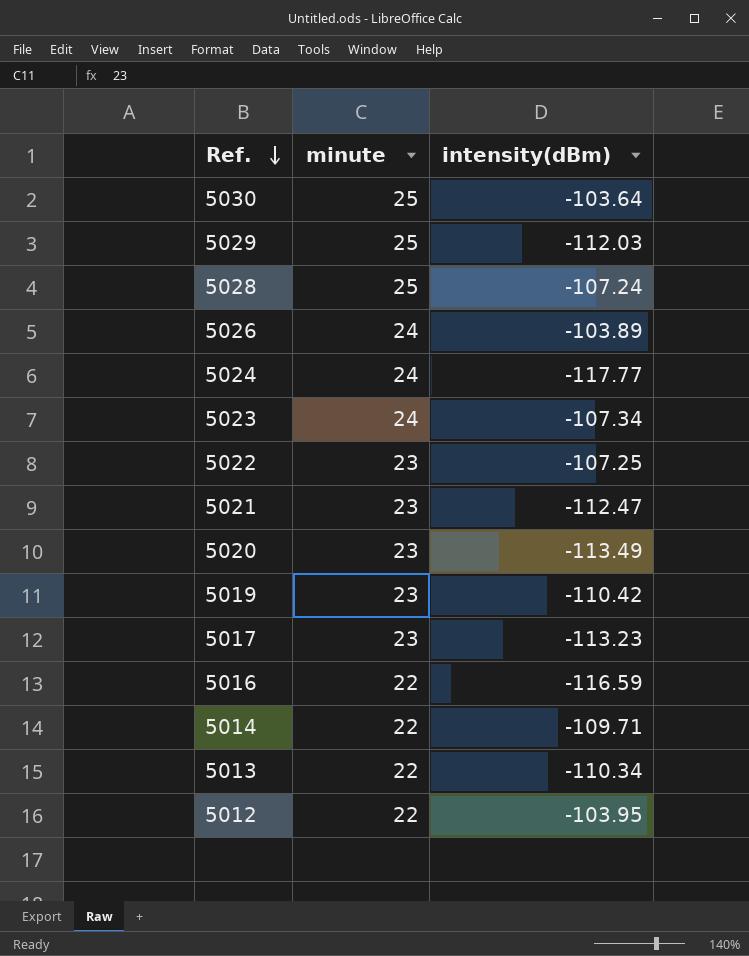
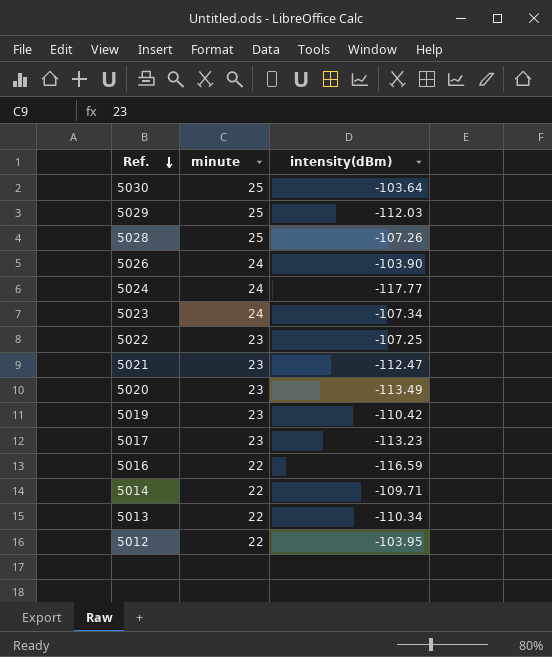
5028 | intensity(dBm): -107.24 -> -107.26
5026 | intensity(dBm): -103.89 -> -103.90

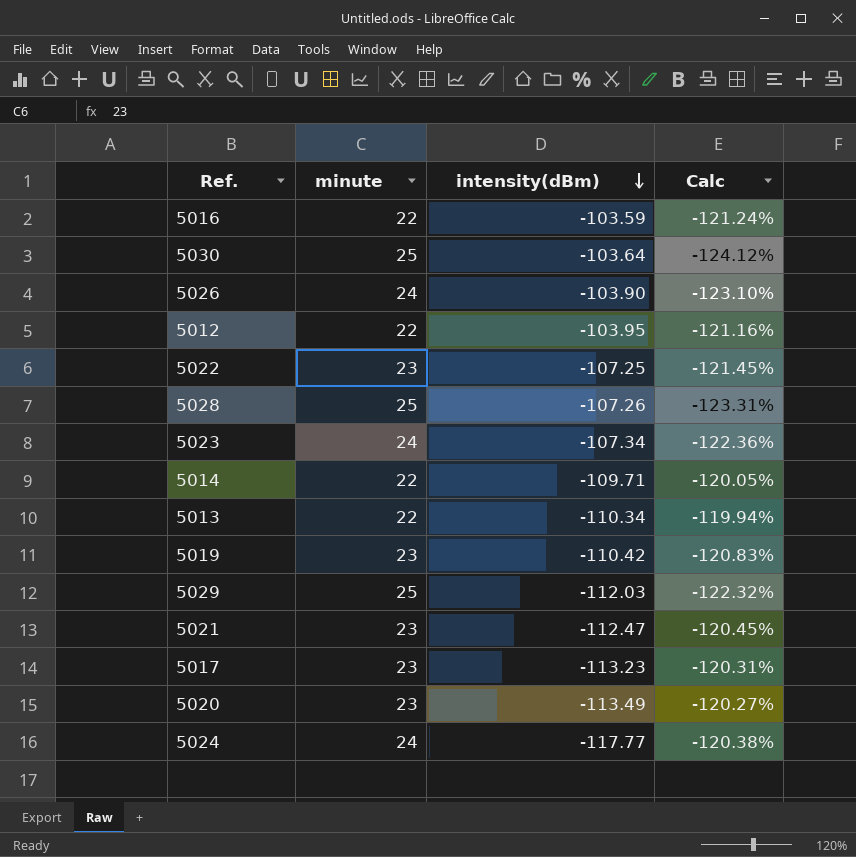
row order: Ref. descending -> intensity(dBm) descending
column Calc | formula: none -> ([minute] - [intensity(dBm)]) / [intensity(dBm)]
5016 | intensity(dBm): -116.59 -> -103.59

